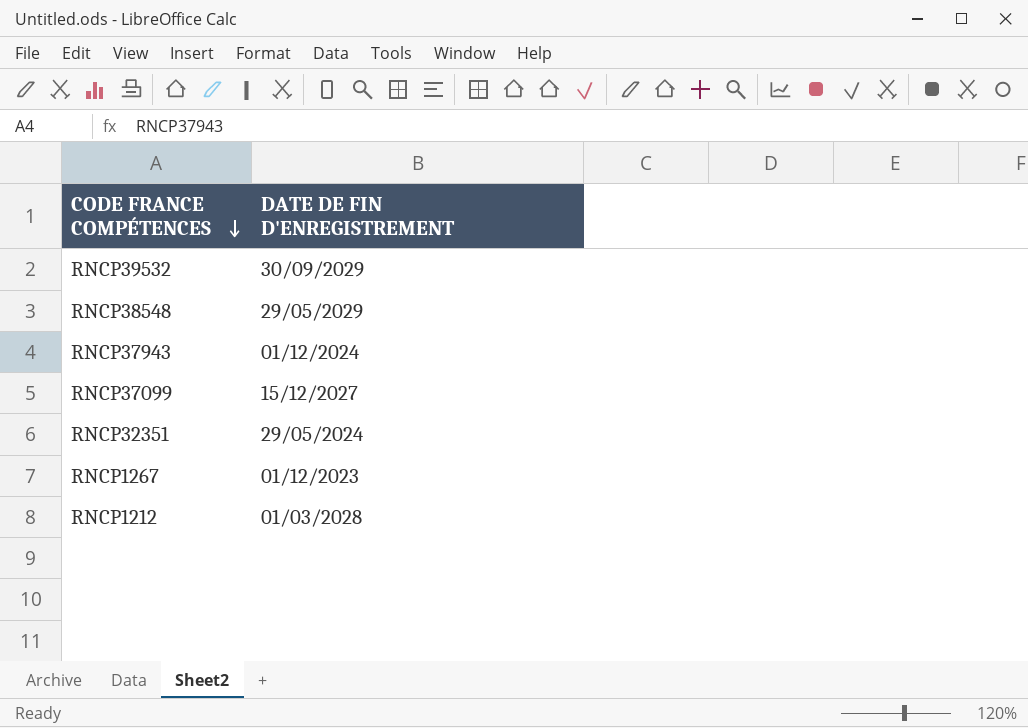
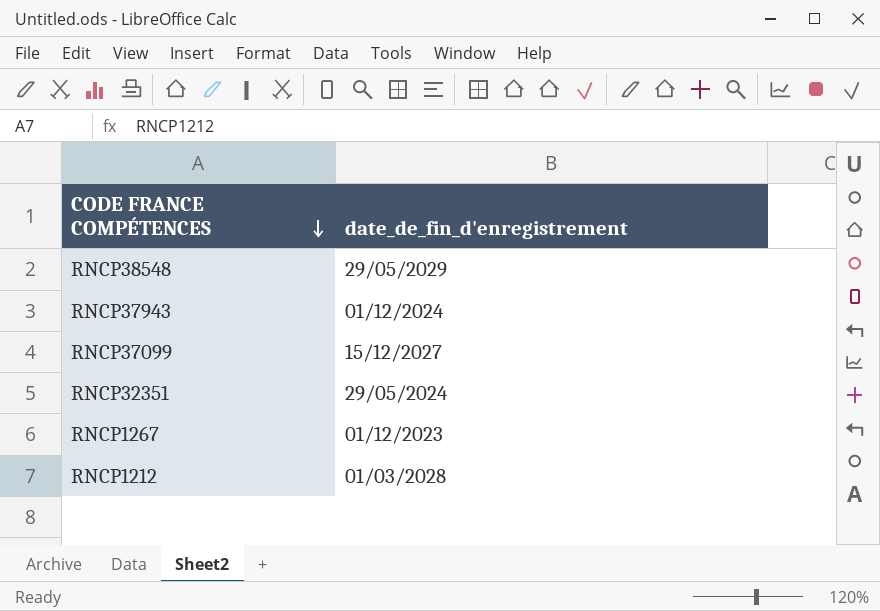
column name: DATE DE FIN D'ENREGISTREMENT -> date_de_fin_d'enregistrement
row RNCP39532: 30/09/2029 -> none

